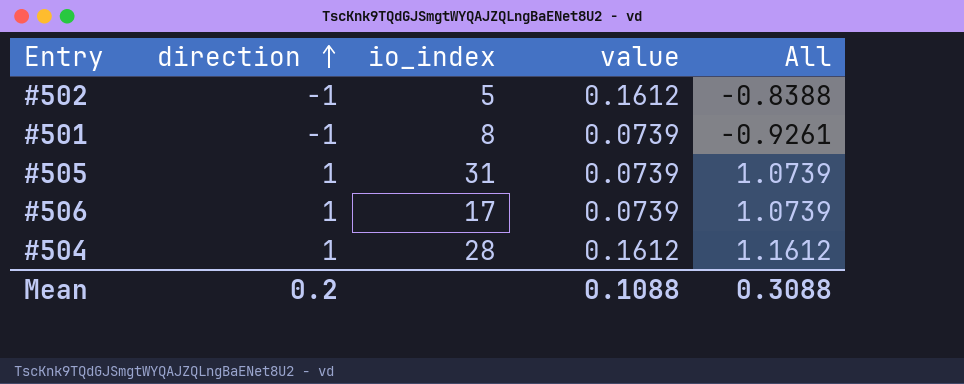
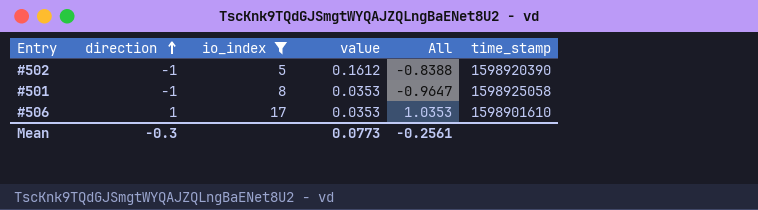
filter: none -> io_index <= 17
column time_stamp | position: none -> 6
#501 | value: 0.0739 -> 0.0353
#501 | All: -0.9261 -> -0.9647
#506 | value: 0.0739 -> 0.0353
#506 | All: 1.0739 -> 1.0353
Mean | direction: 0.2 -> -0.3
Mean | value: 0.1088 -> 0.0773
Mean | All: 0.3088 -> -0.2561

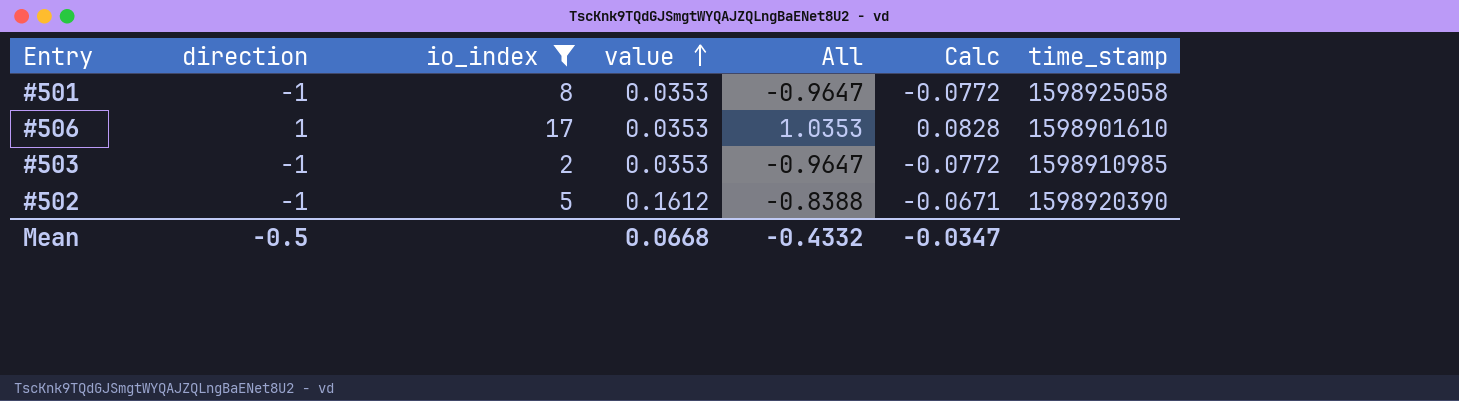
row order: direction ascending -> value ascending
column Calc | formula: none -> [All] * 0.08
row #503: none -> -1 | 2 | 0.0353 | -0.9647 | -0.0772 | 1598910985
Mean | direction: -0.3 -> -0.5
Mean | value: 0.0773 -> 0.0668
Mean | All: -0.2561 -> -0.4332

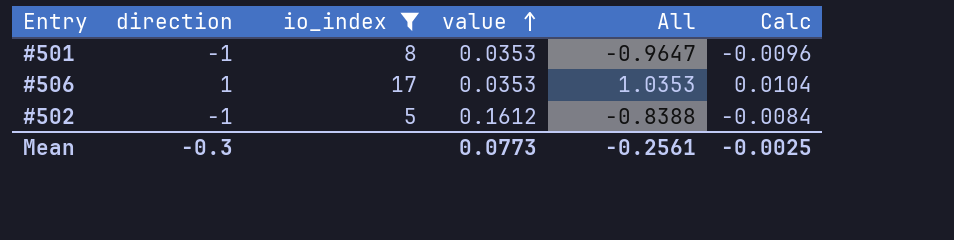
column time_stamp | position: 7 -> none
column Calc | formula: [All] * 0.08 -> [All] * 0.01
row #503: -1 | 2 | 0.0353 | -0.9647 | -0.0772 | 1598910985 -> none
Mean | direction: -0.5 -> -0.3
Mean | value: 0.0668 -> 0.0773
Mean | All: -0.4332 -> -0.2561
Mean | Calc: -0.0347 -> -0.0025

